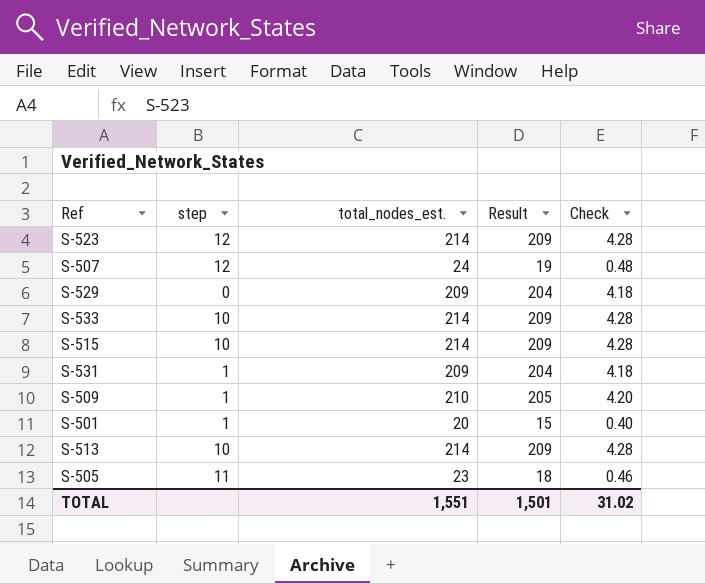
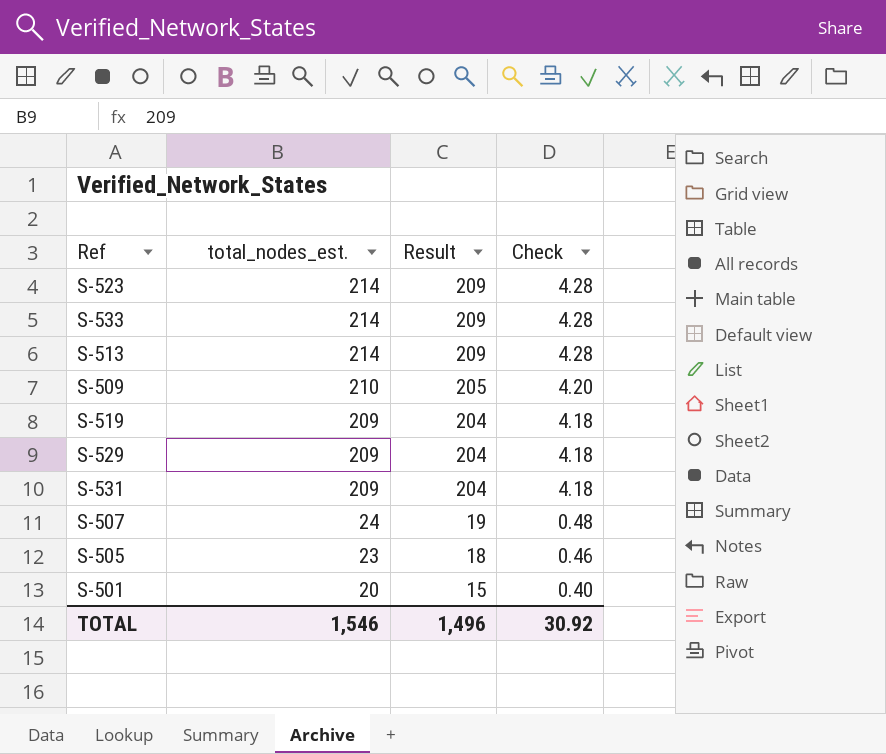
row order: none -> total_nodes_est. descending
column step | position: 2 -> none
row S-515: 10 | 214 | 209 | 4.28 -> none
row S-519: none -> 209 | 204 | 4.18
TOTAL | total_nodes_est.: 1,551 -> 1,546
TOTAL | Result: 1,501 -> 1,496
TOTAL | Check: 31.02 -> 30.92

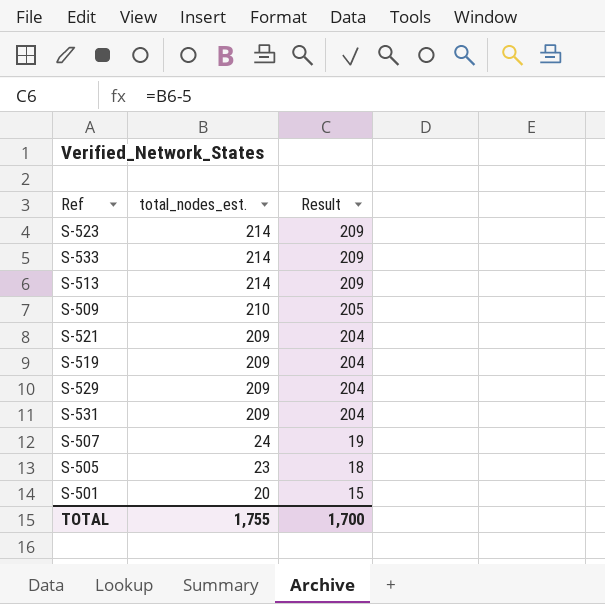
column Check | formula: [total_nodes_est.] * 0.02 -> none
row S-521: none -> 209 | 204
TOTAL | total_nodes_est.: 1,546 -> 1,755
TOTAL | Result: 1,496 -> 1,700

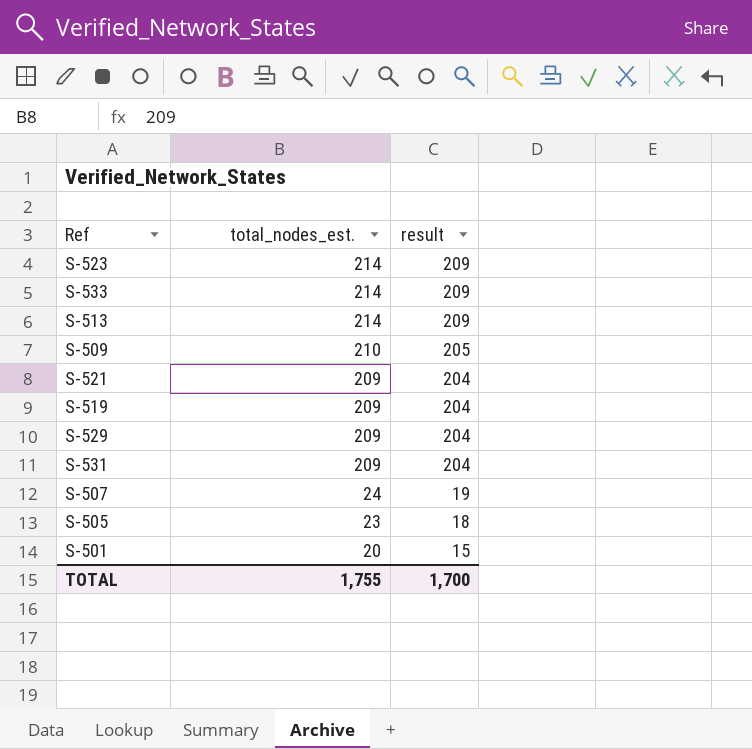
column name: Result -> result

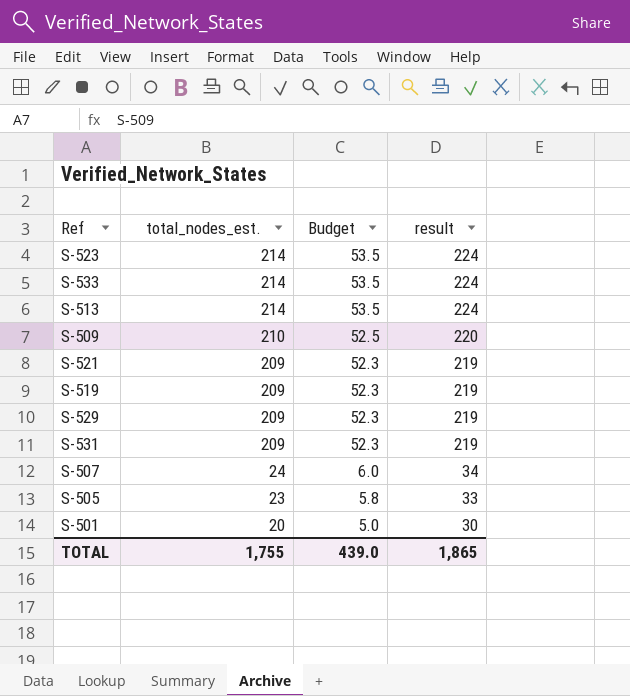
column Budget | formula: none -> [total_nodes_est.] * 0.25
column result | formula: [total_nodes_est.] - 5 -> [total_nodes_est.] + 10
TOTAL | result: 1,700 -> 1,865

